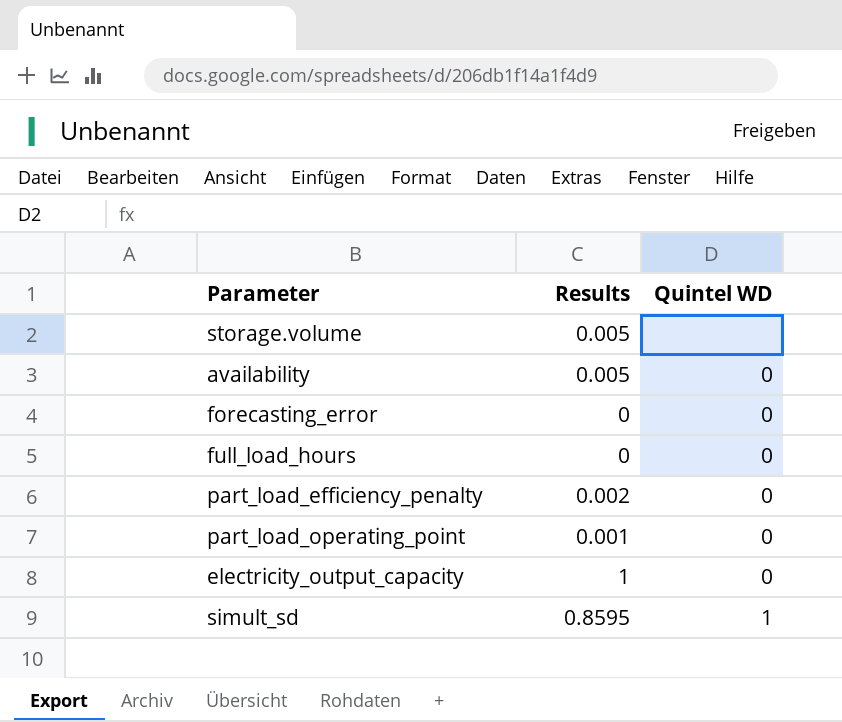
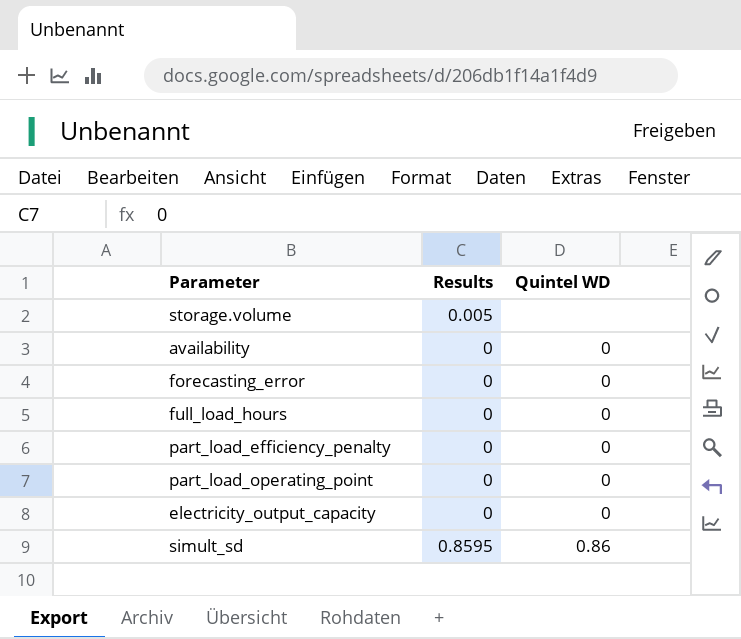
availability | Results: 0.005 -> 0
part_load_efficiency_penalty | Results: 0.002 -> 0
part_load_operating_point | Results: 0.001 -> 0
electricity_output_capacity | Results: 1 -> 0
simult_sd | Quintel WD: 1 -> 0.86

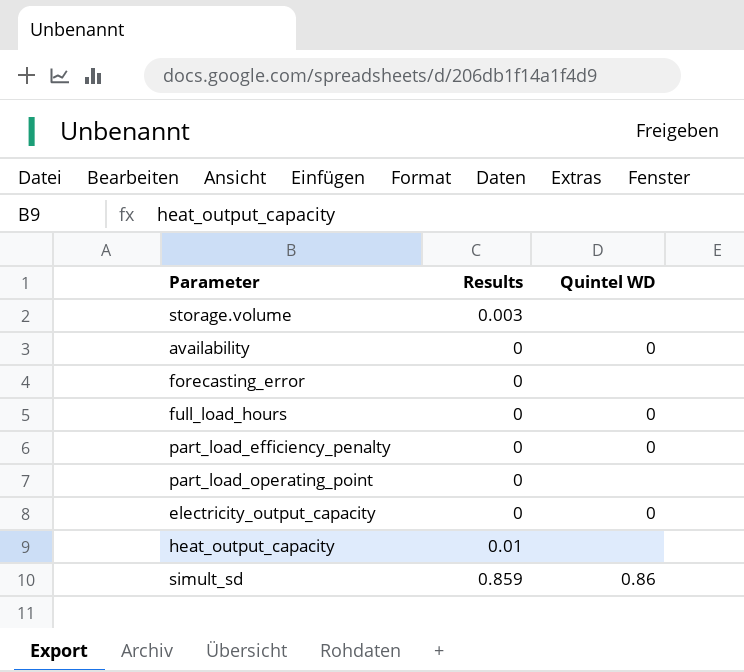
storage.volume | Results: 0.005 -> 0.003
forecasting_error | Quintel WD: 0 -> none
part_load_operating_point | Quintel WD: 0 -> none
row heat_output_capacity: none -> 0.01 | none
simult_sd | Results: 0.8595 -> 0.859

